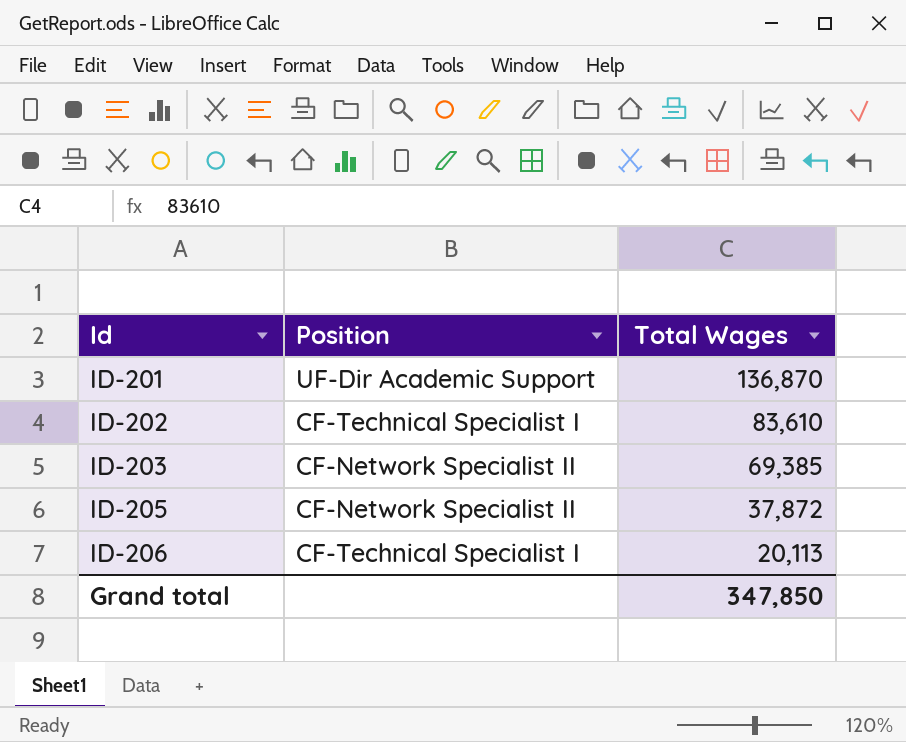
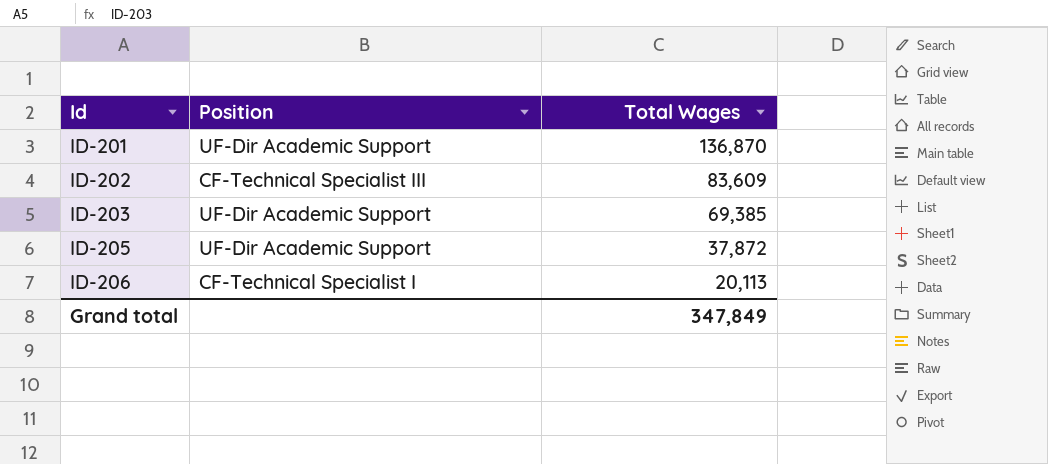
ID-202 | Position: CF-Technical Specialist I -> CF-Technical Specialist III
ID-202 | Total Wages: 83,610 -> 83,609
ID-203 | Position: CF-Network Specialist II -> UF-Dir Academic Support
ID-205 | Position: CF-Network Specialist II -> UF-Dir Academic Support
Grand total | Total Wages: 347,850 -> 347,849

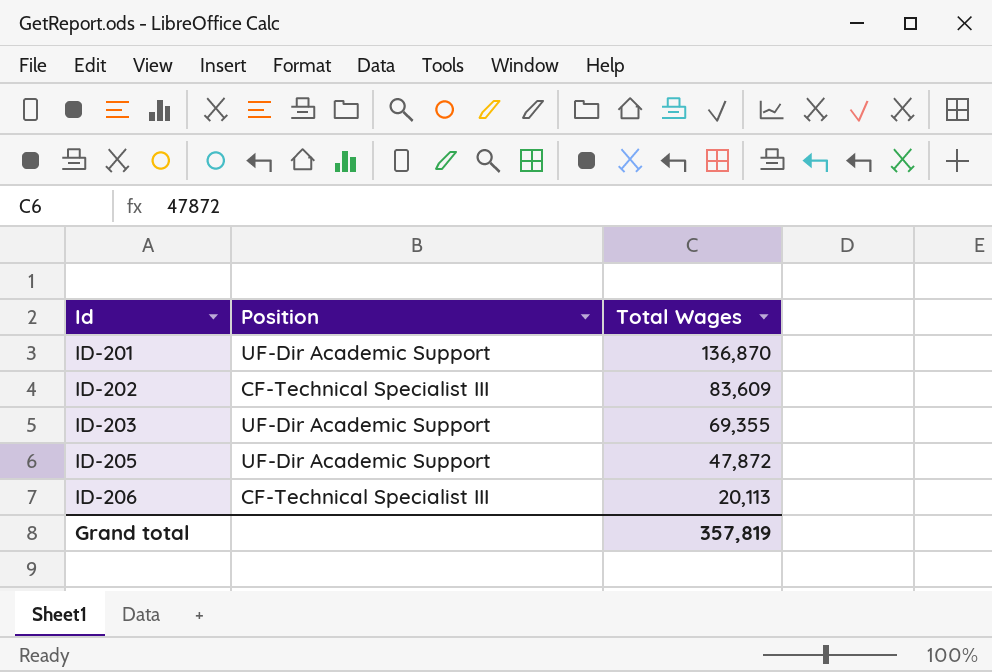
ID-203 | Total Wages: 69,385 -> 69,355
ID-205 | Total Wages: 37,872 -> 47,872
ID-206 | Position: CF-Technical Specialist I -> CF-Technical Specialist III
Grand total | Total Wages: 347,849 -> 357,819

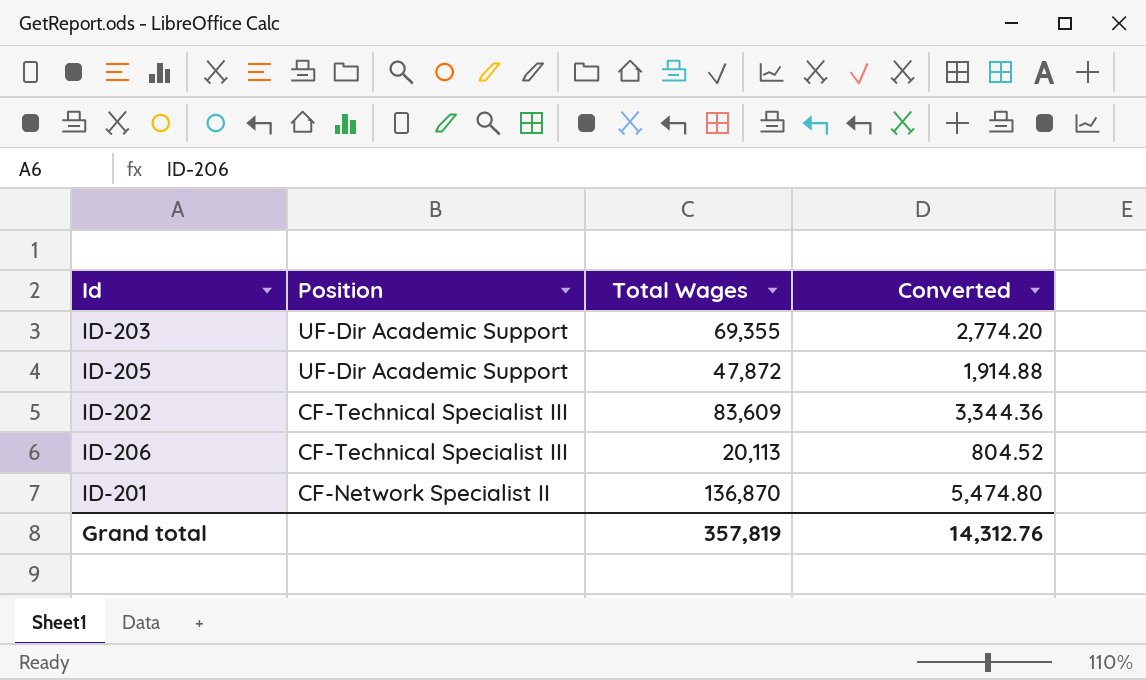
row order: Id ascending -> Position descending
column Converted | formula: none -> [Total Wages] * 0.04
ID-201 | Position: UF-Dir Academic Support -> CF-Network Specialist II

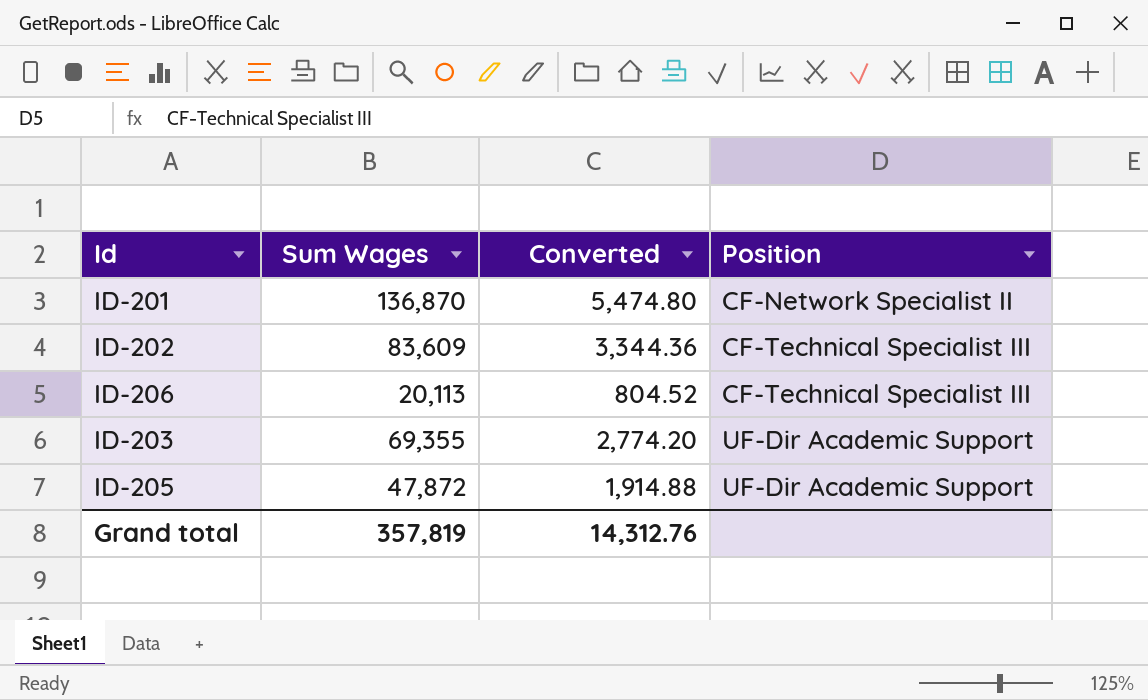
row order: Position descending -> Position ascending
column name: Total Wages -> Sum Wages
column Position | position: 2 -> 4

